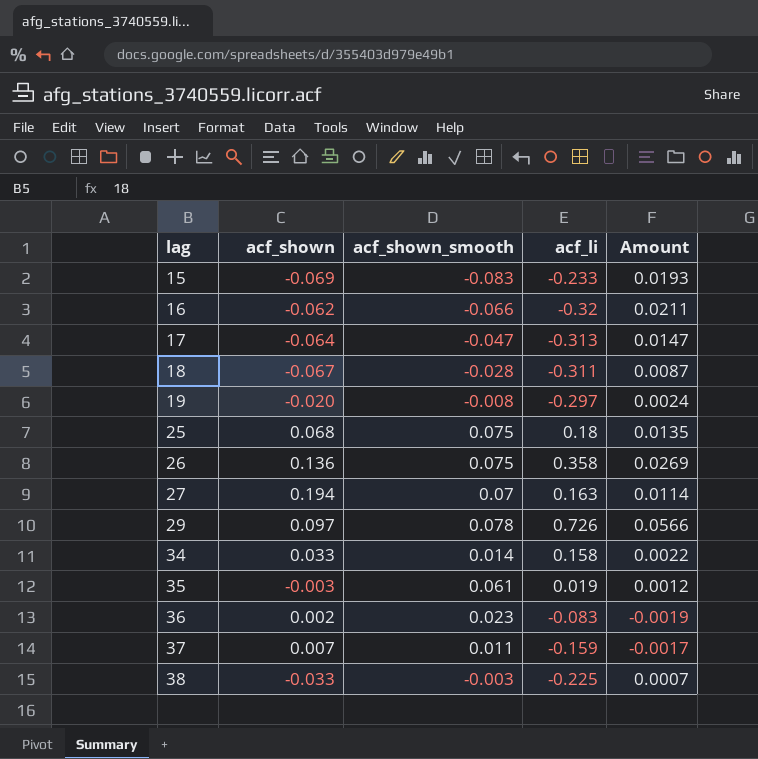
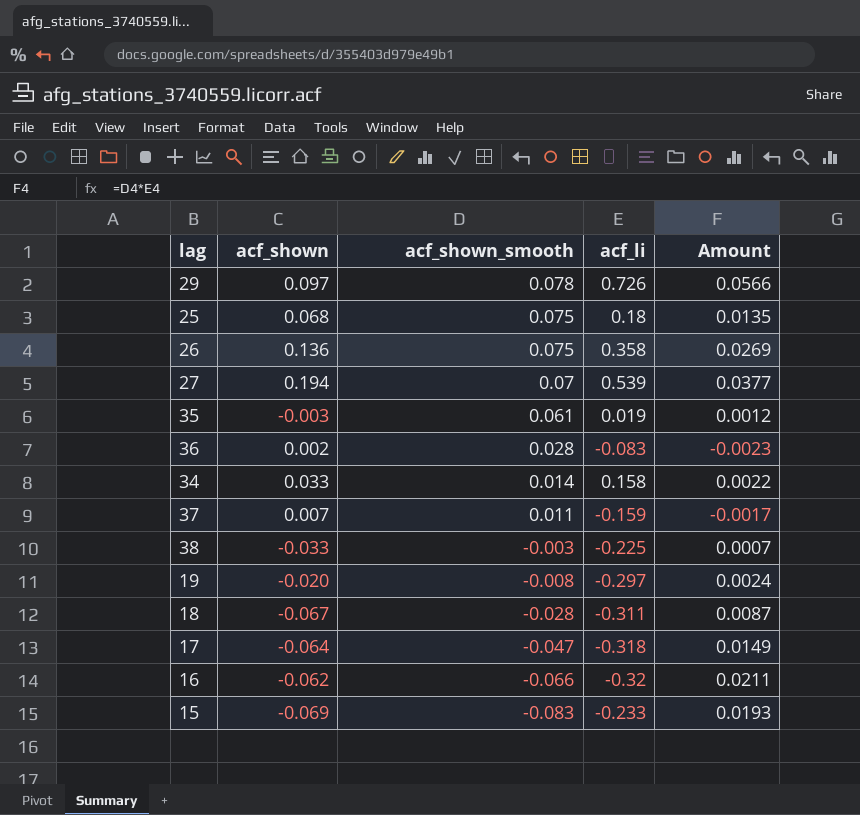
row order: lag ascending -> acf_shown_smooth descending
27 | acf_li: 0.163 -> 0.539
27 | Amount: 0.0114 -> 0.0377
36 | acf_shown_smooth: 0.023 -> 0.028
36 | Amount: -0.0019 -> -0.0023
17 | acf_li: -0.313 -> -0.318
17 | Amount: 0.0147 -> 0.0149

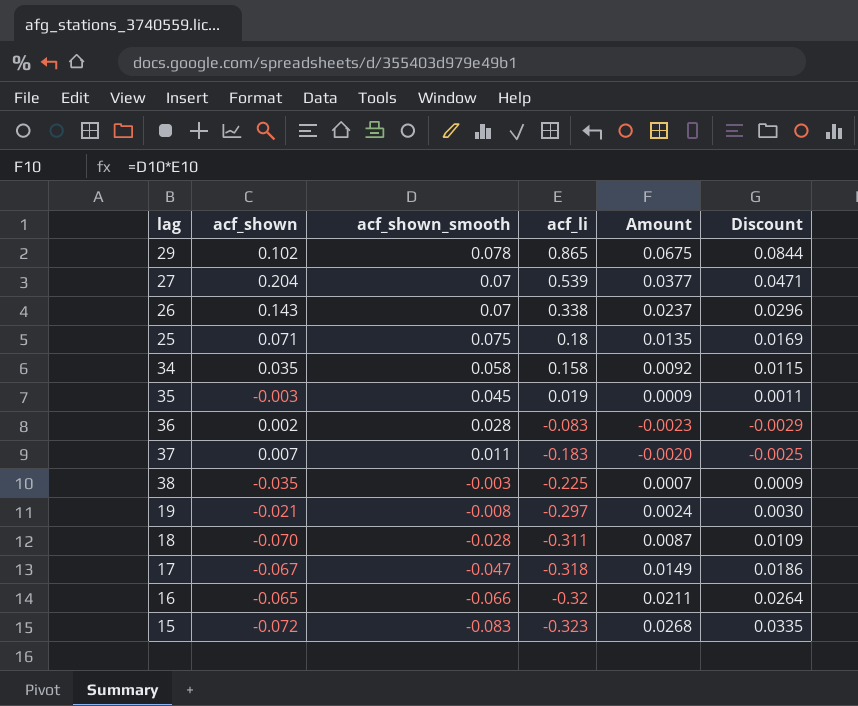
row order: acf_shown_smooth descending -> acf_li descending
column Discount | formula: none -> [Amount] * 1.25
29 | acf_shown: 0.097 -> 0.102
29 | acf_li: 0.726 -> 0.865
29 | Amount: 0.0566 -> 0.0675
27 | acf_shown: 0.194 -> 0.204
26 | acf_shown: 0.136 -> 0.143
26 | acf_shown_smooth: 0.075 -> 0.07
26 | acf_li: 0.358 -> 0.338
26 | Amount: 0.0269 -> 0.0237
25 | acf_shown: 0.068 -> 0.071
34 | acf_shown: 0.033 -> 0.035
34 | acf_shown_smooth: 0.014 -> 0.058
34 | Amount: 0.0022 -> 0.0092
35 | acf_shown_smooth: 0.061 -> 0.045
35 | Amount: 0.0012 -> 0.0009
37 | acf_li: -0.159 -> -0.183
37 | Amount: -0.0017 -> -0.0020
38 | acf_shown: -0.033 -> -0.035
19 | acf_shown: -0.020 -> -0.021
18 | acf_shown: -0.067 -> -0.070
17 | acf_shown: -0.064 -> -0.067
16 | acf_shown: -0.062 -> -0.065
15 | acf_shown: -0.069 -> -0.072
15 | acf_li: -0.233 -> -0.323
15 | Amount: 0.0193 -> 0.0268

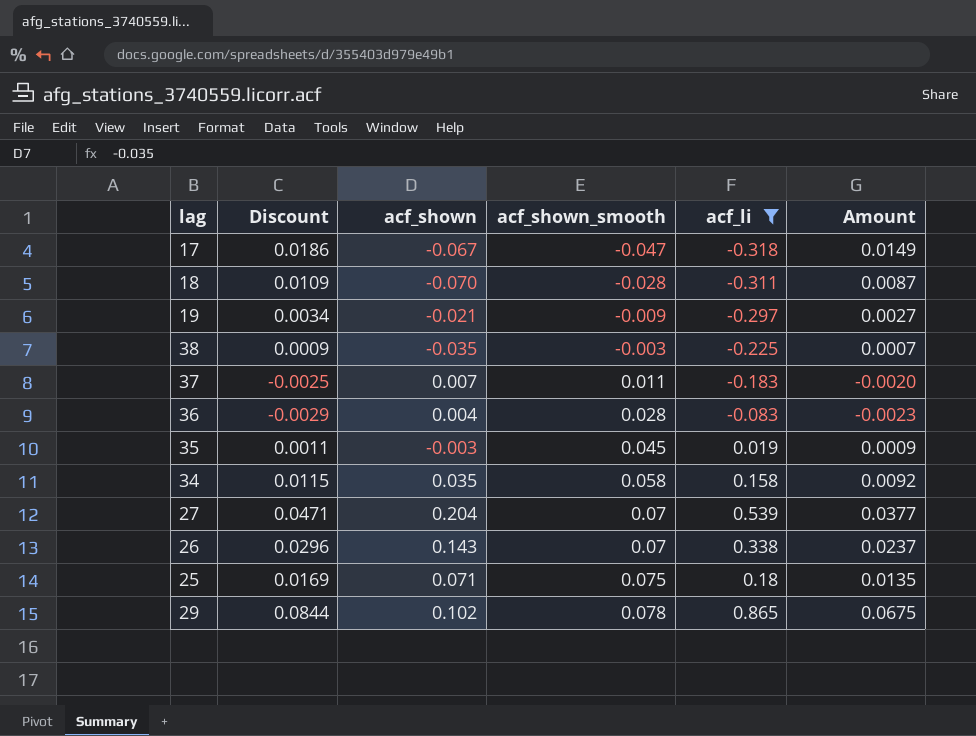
filter: none -> acf_li >= -0.318
row order: acf_li descending -> acf_shown_smooth ascending
column Discount | position: 6 -> 2
19 | Discount: 0.0030 -> 0.0034
19 | acf_shown_smooth: -0.008 -> -0.009
19 | Amount: 0.0024 -> 0.0027
36 | acf_shown: 0.002 -> 0.004

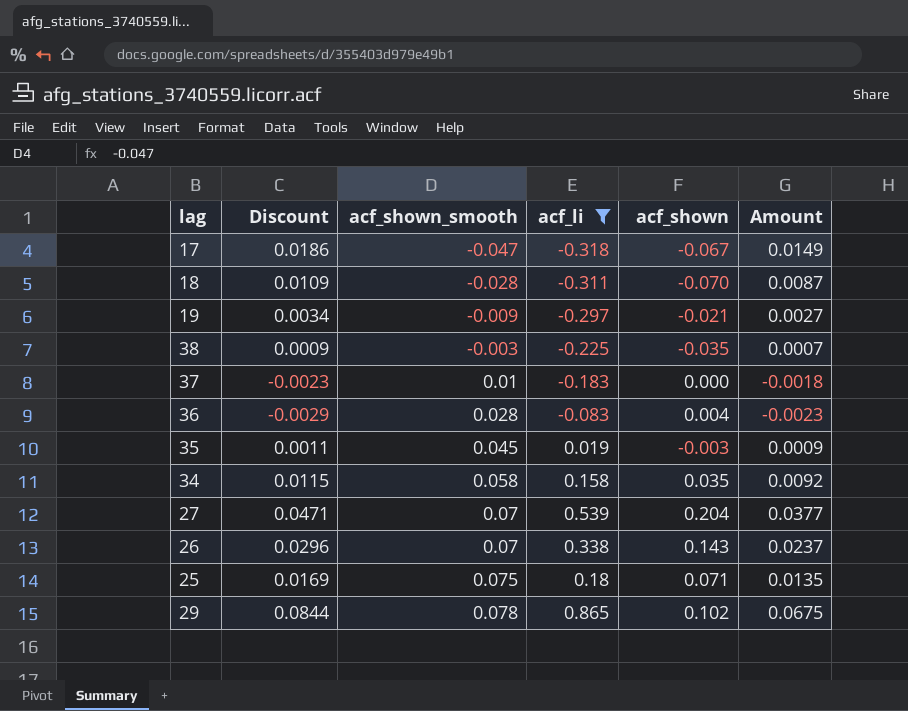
column acf_shown | position: 3 -> 5
37 | Discount: -0.0025 -> -0.0023
37 | acf_shown_smooth: 0.011 -> 0.01
37 | acf_shown: 0.007 -> 0.000
37 | Amount: -0.0020 -> -0.0018

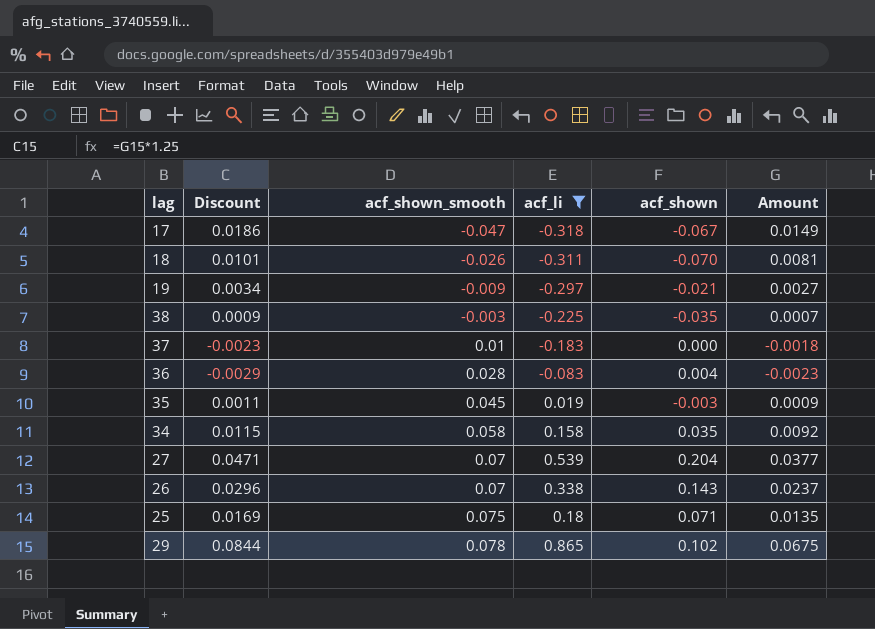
18 | Discount: 0.0109 -> 0.0101
18 | acf_shown_smooth: -0.028 -> -0.026
18 | Amount: 0.0087 -> 0.0081

